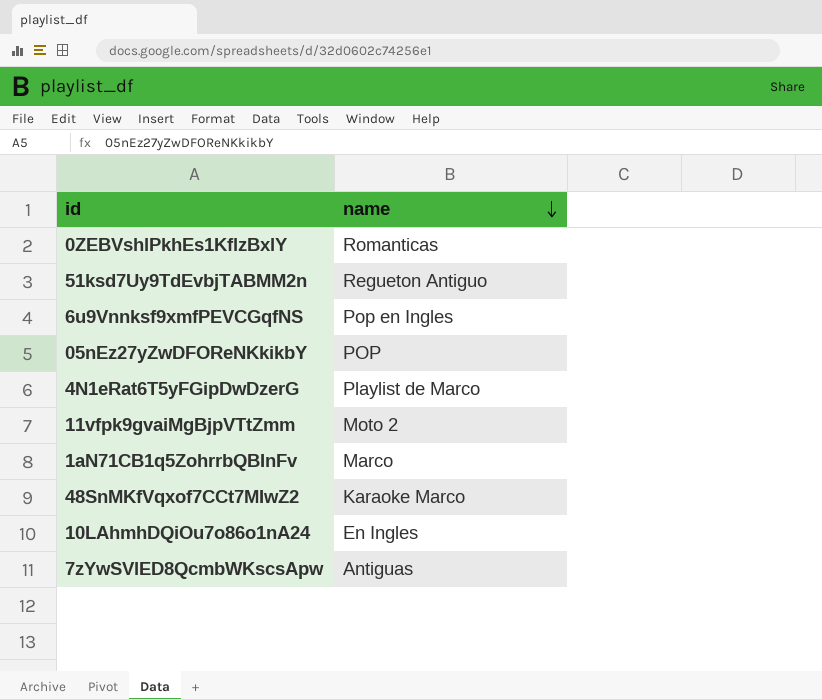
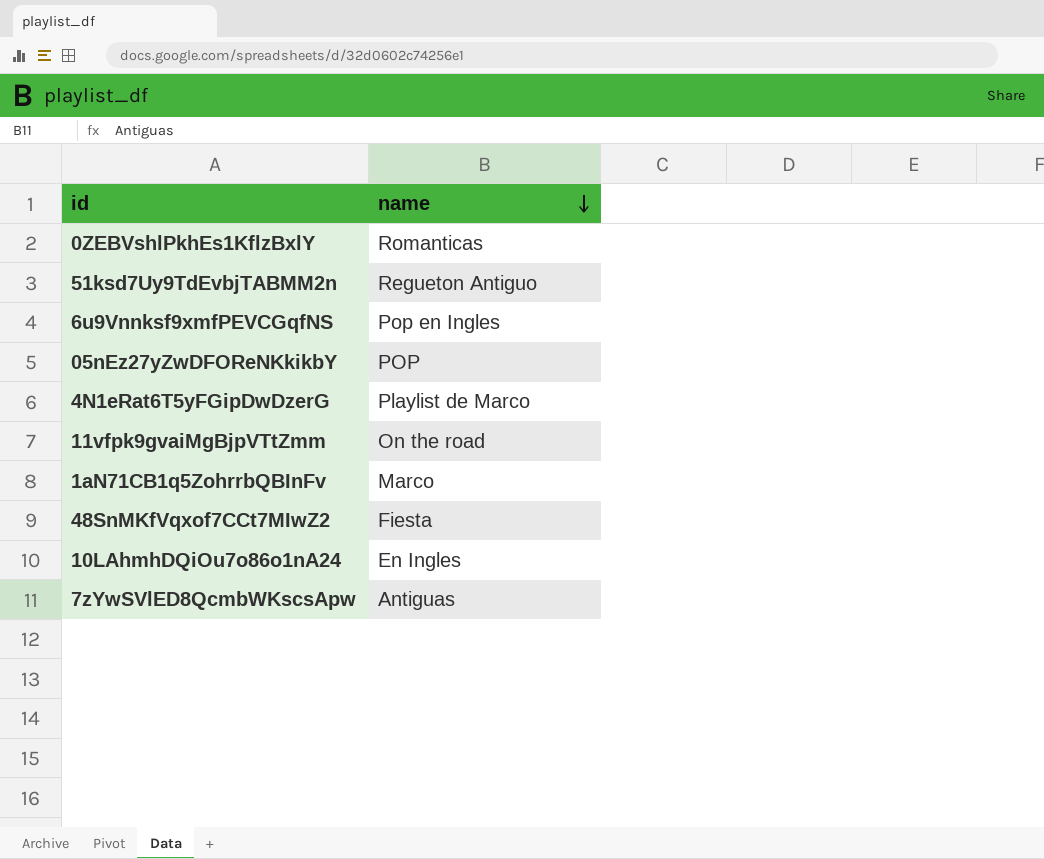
11vfpk9gvaiMgBjpVTtZmm | name: Moto 2 -> On the road
48SnMKfVqxof7CCt7MIwZ2 | name: Karaoke Marco -> Fiesta

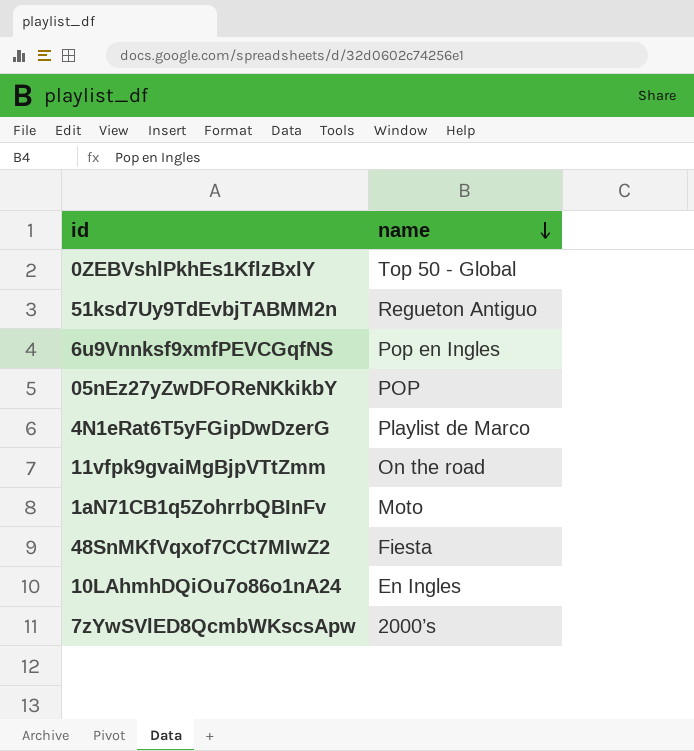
0ZEBVshlPkhEs1KflzBxlY | name: Romanticas -> Top 50 - Global
1aN71CB1q5ZohrrbQBInFv | name: Marco -> Moto
7zYwSVlED8QcmbWKscsApw | name: Antiguas -> 2000’s

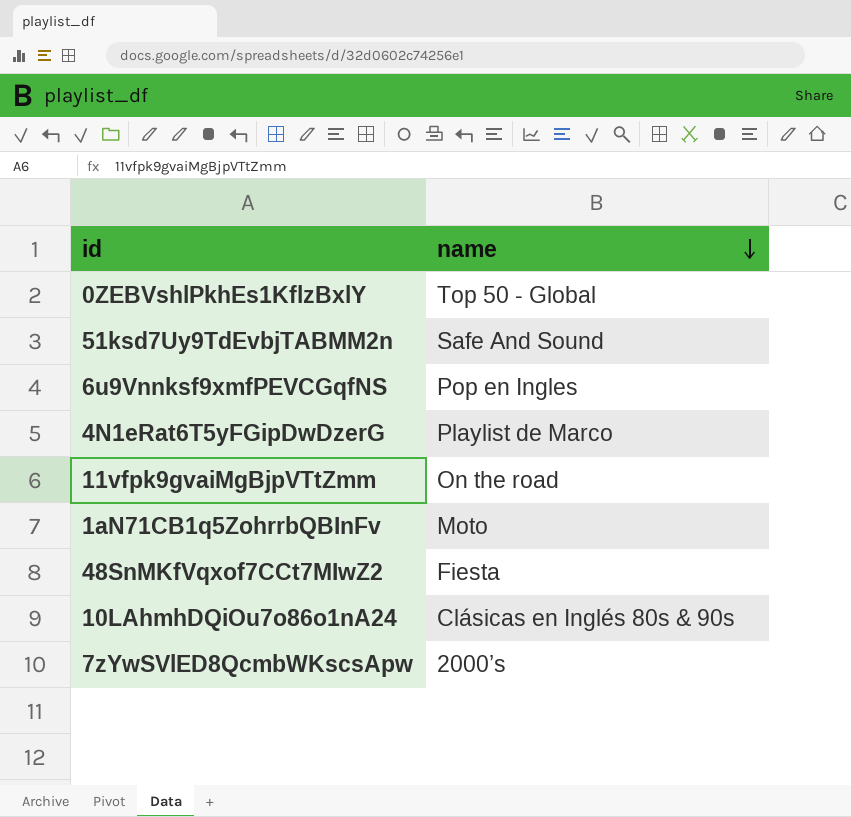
row 05nEz27yZwDFOReNKkikbY: POP -> none
51ksd7Uy9TdEvbjTABMM2n | name: Regueton Antiguo -> Safe And Sound
10LAhmhDQiOu7o86o1nA24 | name: En Ingles -> Clásicas en Inglés 80s & 90s

